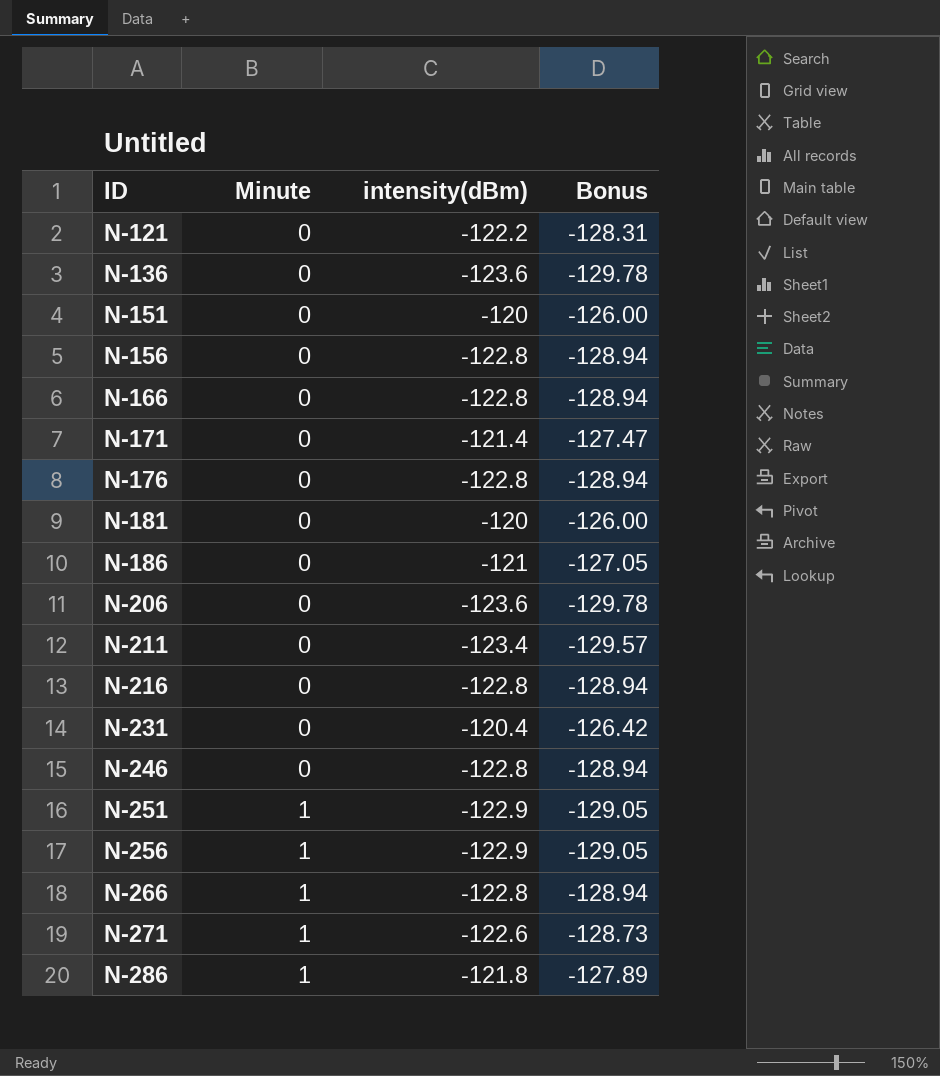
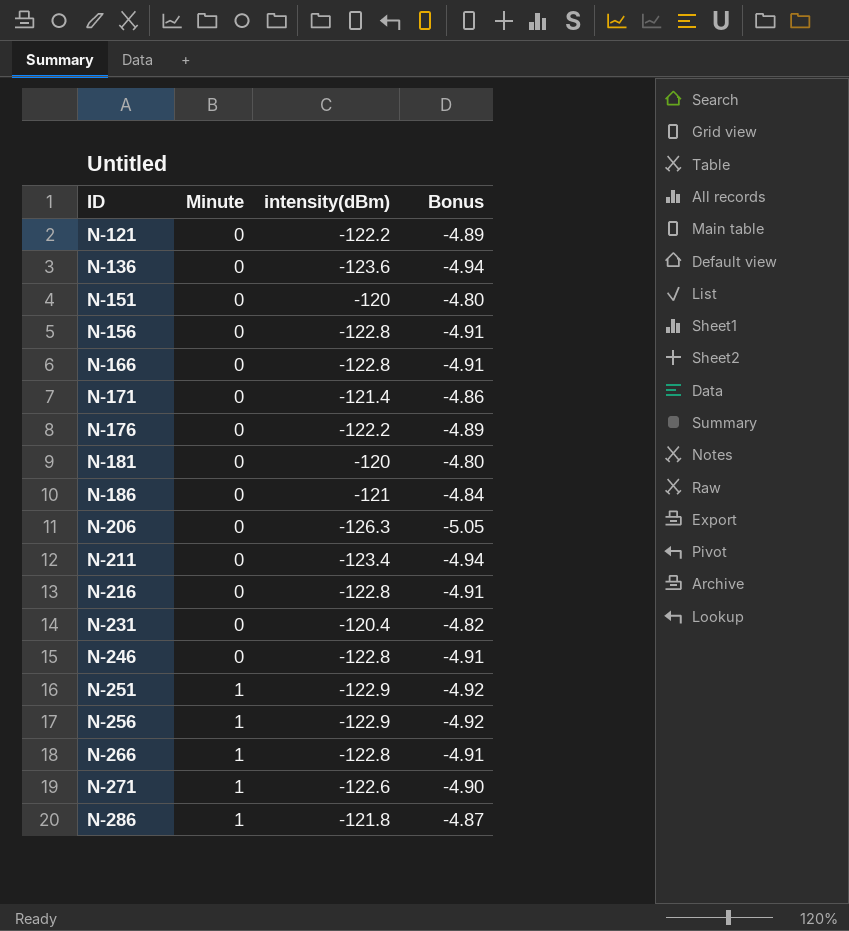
column Bonus | formula: [intensity(dBm)] * 1.05 -> [intensity(dBm)] * 0.04
N-176 | intensity(dBm): -122.8 -> -122.2
N-206 | intensity(dBm): -123.6 -> -126.3

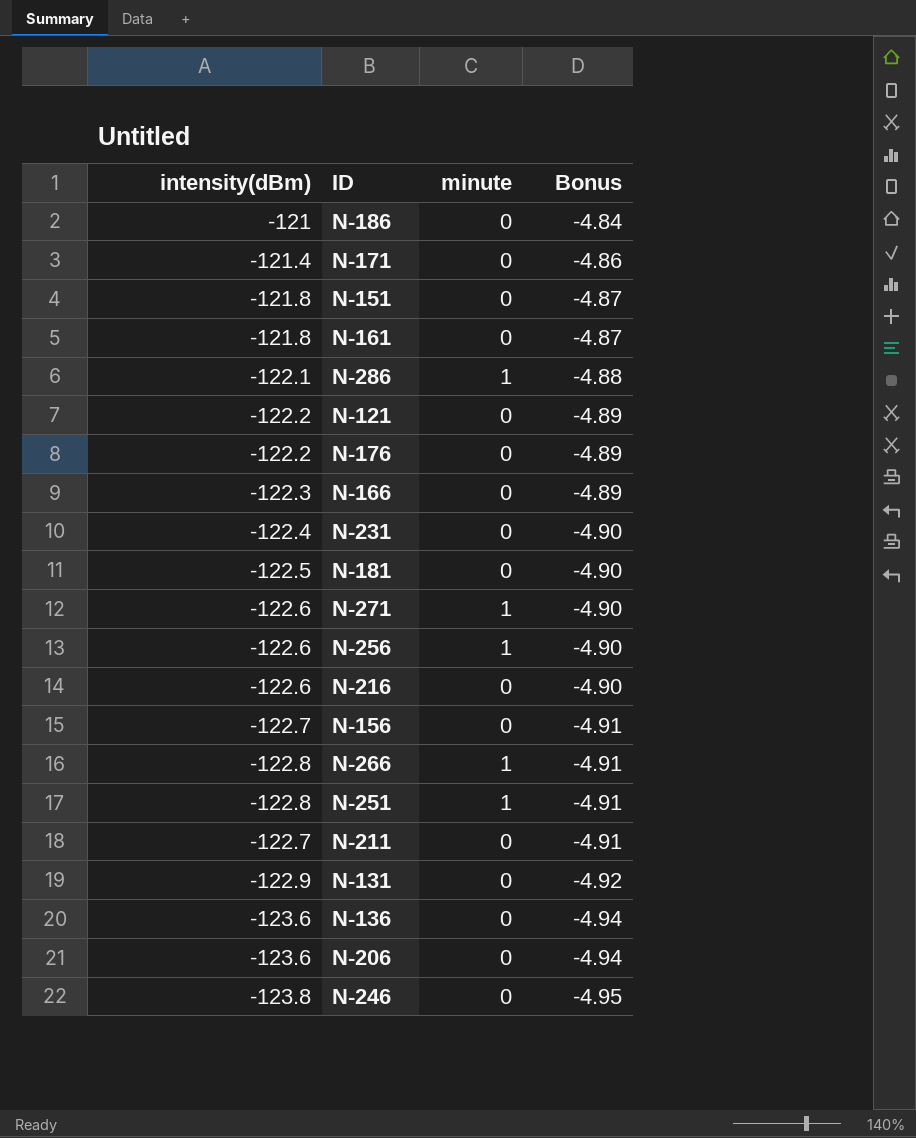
row order: ID ascending -> Bonus descending
column intensity(dBm) | position: 3 -> 1
column name: Minute -> minute
N-151 | intensity(dBm): -120 -> -121.8
N-151 | Bonus: -4.80 -> -4.87
row N-161: none -> -121.8 | 0 | -4.87
N-286 | intensity(dBm): -121.8 -> -122.1
N-286 | Bonus: -4.87 -> -4.88
N-166 | intensity(dBm): -122.8 -> -122.3
N-166 | Bonus: -4.91 -> -4.89
N-231 | intensity(dBm): -120.4 -> -122.4
N-231 | Bonus: -4.82 -> -4.90
N-181 | intensity(dBm): -120 -> -122.5
N-181 | Bonus: -4.80 -> -4.90
N-256 | intensity(dBm): -122.9 -> -122.6
N-256 | Bonus: -4.92 -> -4.90
N-216 | intensity(dBm): -122.8 -> -122.6
N-216 | Bonus: -4.91 -> -4.90
N-156 | intensity(dBm): -122.8 -> -122.7
N-251 | intensity(dBm): -122.9 -> -122.8
N-251 | Bonus: -4.92 -> -4.91
N-211 | intensity(dBm): -123.4 -> -122.7
N-211 | Bonus: -4.94 -> -4.91
row N-131: none -> -122.9 | 0 | -4.92
N-206 | intensity(dBm): -126.3 -> -123.6
N-206 | Bonus: -5.05 -> -4.94
N-246 | intensity(dBm): -122.8 -> -123.8
N-246 | Bonus: -4.91 -> -4.95

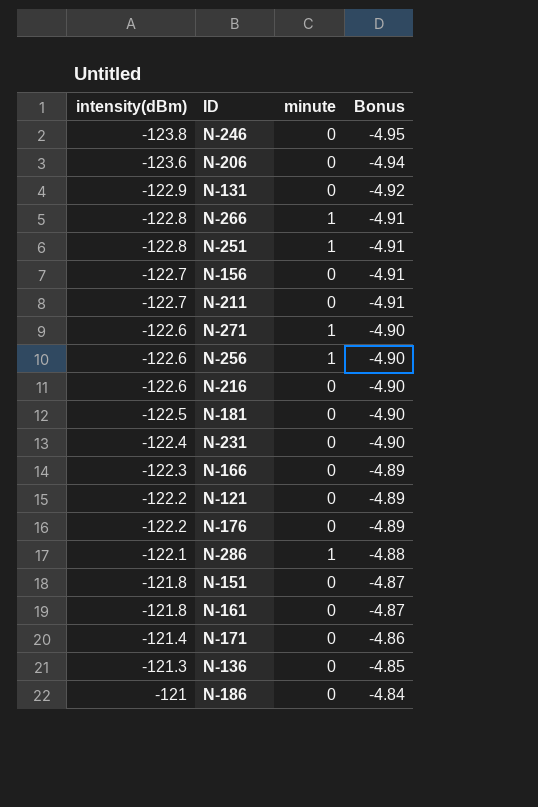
row order: Bonus descending -> intensity(dBm) ascending
N-136 | intensity(dBm): -123.6 -> -121.3
N-136 | Bonus: -4.94 -> -4.85

